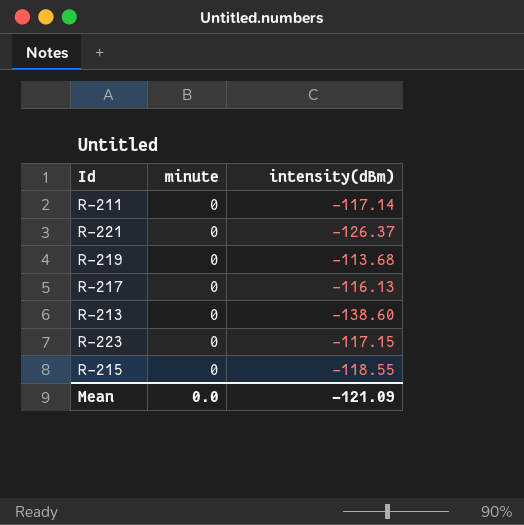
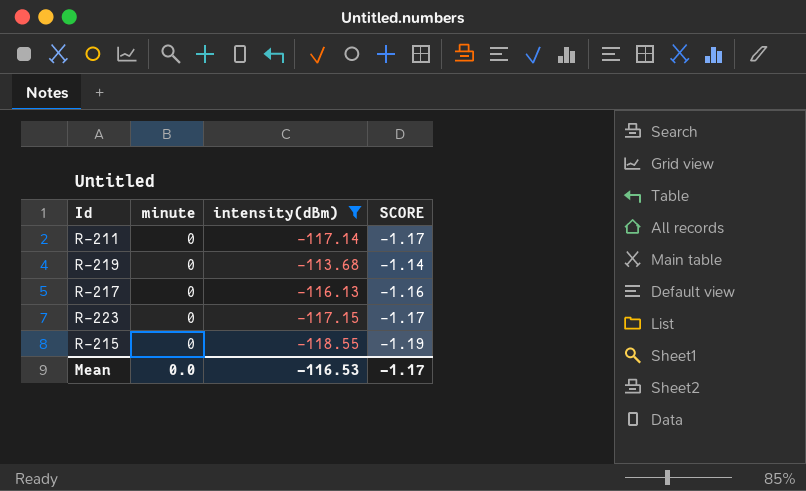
filter: none -> intensity(dBm) >= -118.55
column SCORE | formula: none -> [intensity(dBm)] * 0.01
Mean | intensity(dBm): -121.09 -> -116.53

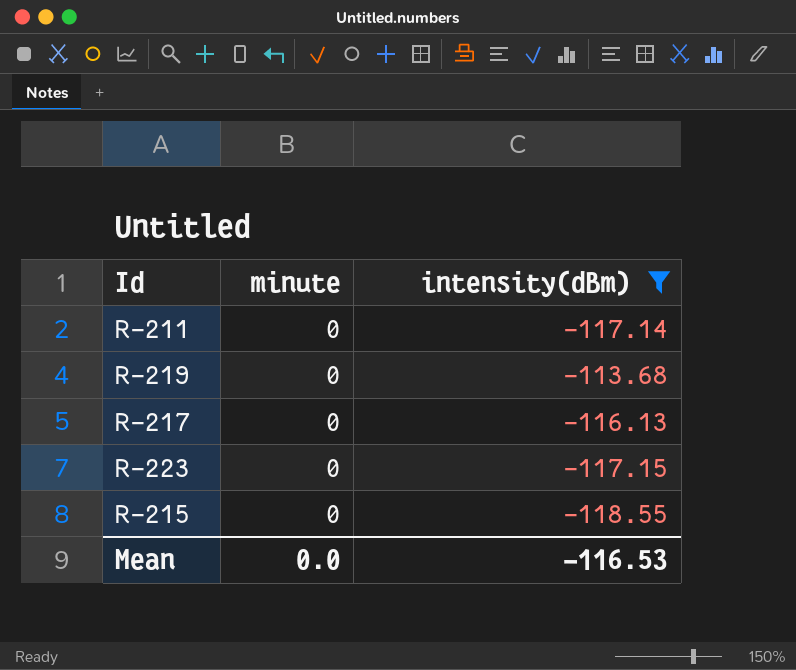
column SCORE | formula: [intensity(dBm)] * 0.01 -> none

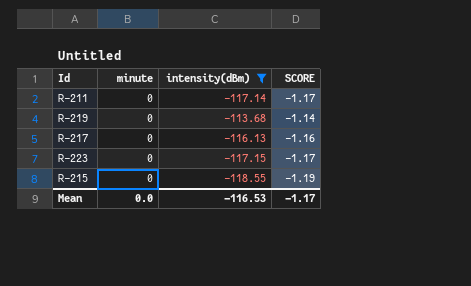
column SCORE | formula: none -> [intensity(dBm)] * 0.01

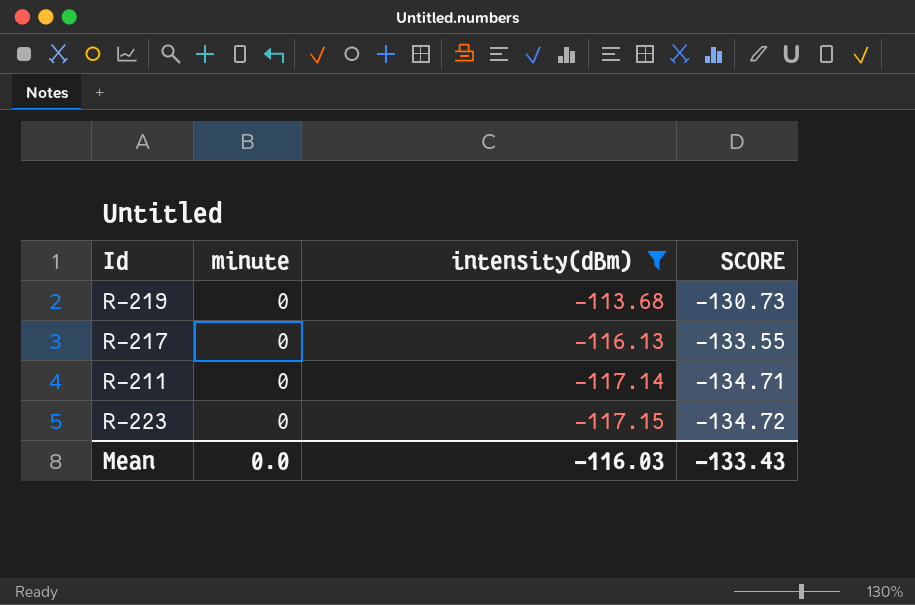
row order: none -> intensity(dBm) descending
column SCORE | formula: [intensity(dBm)] * 0.01 -> [intensity(dBm)] * 1.15
row R-215: 0 | -118.55 | -1.19 -> none
Mean | intensity(dBm): -116.53 -> -116.03
Mean | SCORE: -1.17 -> -133.43

